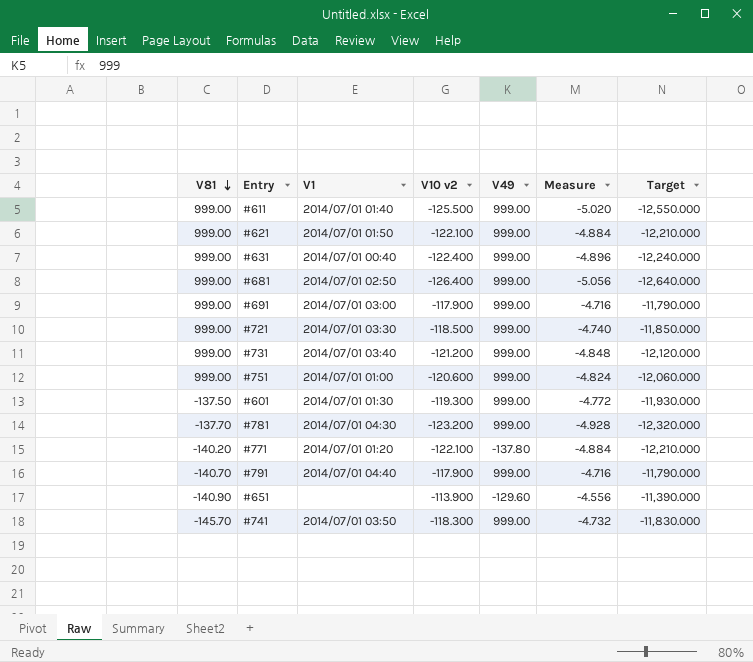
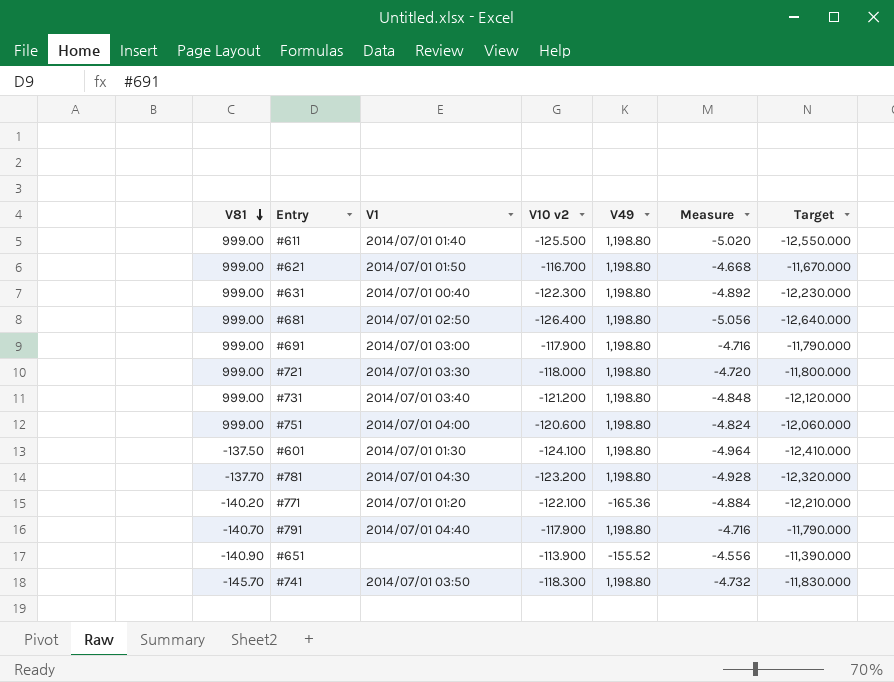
#611 | V49: 999.00 -> 1,198.80
#621 | V10 v2: -122.100 -> -116.700
#621 | V49: 999.00 -> 1,198.80
#621 | Measure: -4.884 -> -4.668
#621 | Target: -12,210.000 -> -11,670.000
#631 | V10 v2: -122.400 -> -122.300
#631 | V49: 999.00 -> 1,198.80
#631 | Measure: -4.896 -> -4.892
#631 | Target: -12,240.000 -> -12,230.000
#681 | V49: 999.00 -> 1,198.80
#691 | V49: 999.00 -> 1,198.80
#721 | V10 v2: -118.500 -> -118.000
#721 | V49: 999.00 -> 1,198.80
#721 | Measure: -4.740 -> -4.720
#721 | Target: -11,850.000 -> -11,800.000
#731 | V49: 999.00 -> 1,198.80
#751 | V1: 2014/07/01 01:00 -> 2014/07/01 04:00
#751 | V49: 999.00 -> 1,198.80
#601 | V10 v2: -119.300 -> -124.100
#601 | V49: 999.00 -> 1,198.80
#601 | Measure: -4.772 -> -4.964
#601 | Target: -11,930.000 -> -12,410.000
#781 | V49: 999.00 -> 1,198.80
#771 | V49: -137.80 -> -165.36
#791 | V49: 999.00 -> 1,198.80
#651 | V49: -129.60 -> -155.52
#741 | V49: 999.00 -> 1,198.80

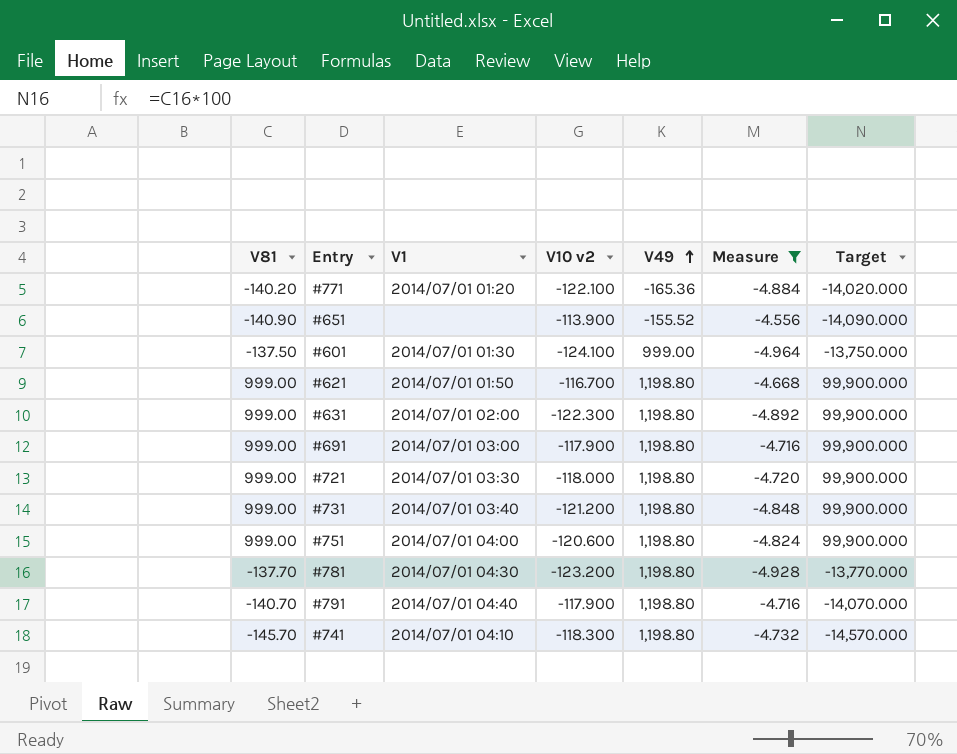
filter: none -> Measure >= -4.964
row order: V81 descending -> V49 ascending
column Target | formula: [V10 v2] * 100 -> [V81] * 100
#601 | V49: 1,198.80 -> 999.00
#631 | V1: 2014/07/01 00:40 -> 2014/07/01 02:00
#741 | V1: 2014/07/01 03:50 -> 2014/07/01 04:10

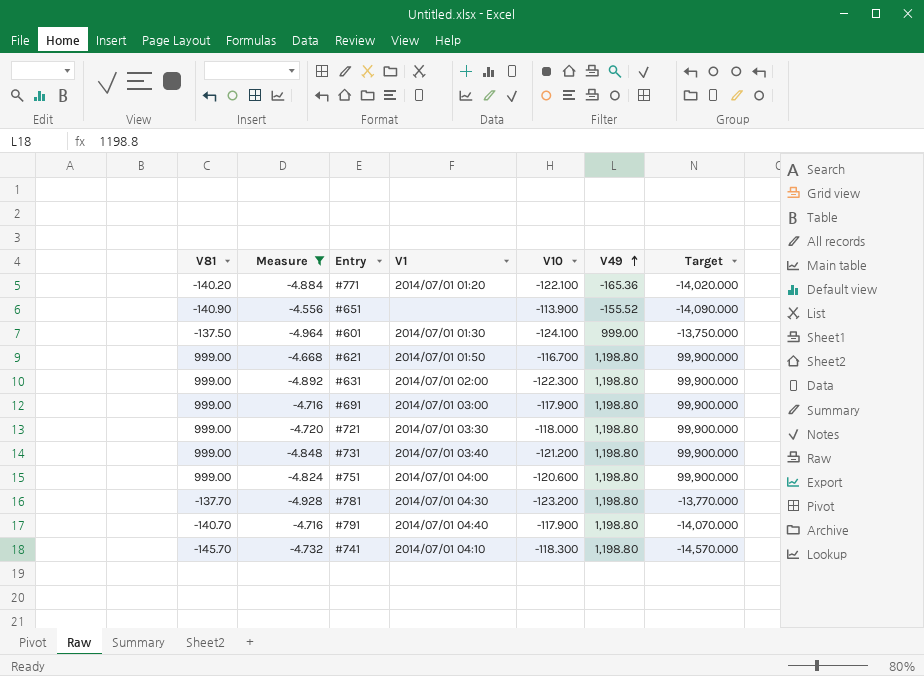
column Measure | position: 6 -> 2
column name: V10 v2 -> V10

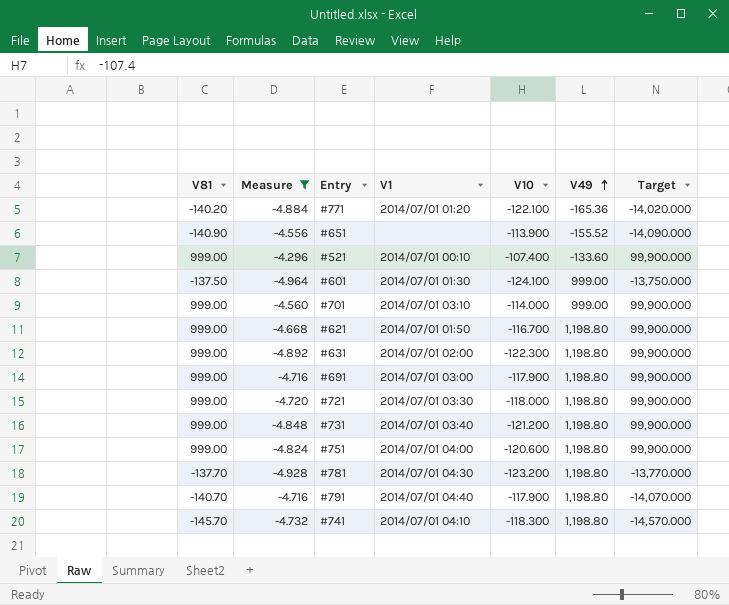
row #521: none -> 999.00 | -4.296 | 2014/07/01 00:10 | -107.400 | -133.60 | 99,900.000
row #701: none -> 999.00 | -4.560 | 2014/07/01 03:10 | -114.000 | 999.00 | 99,900.000

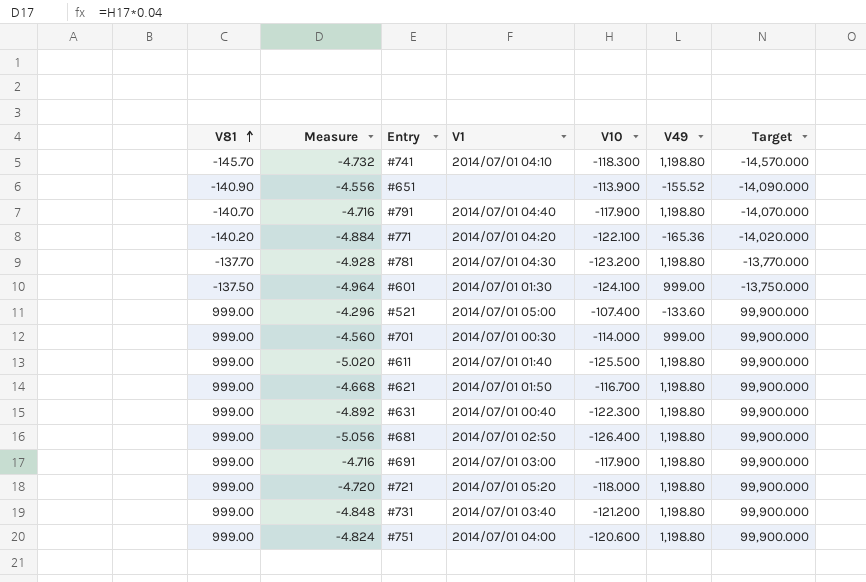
filter: Measure >= -4.964 -> none
row order: V49 ascending -> V81 ascending
#771 | V1: 2014/07/01 01:20 -> 2014/07/01 04:20
#521 | V1: 2014/07/01 00:10 -> 2014/07/01 05:00
#701 | V1: 2014/07/01 03:10 -> 2014/07/01 00:30
#631 | V1: 2014/07/01 02:00 -> 2014/07/01 00:40
#721 | V1: 2014/07/01 03:30 -> 2014/07/01 05:20

